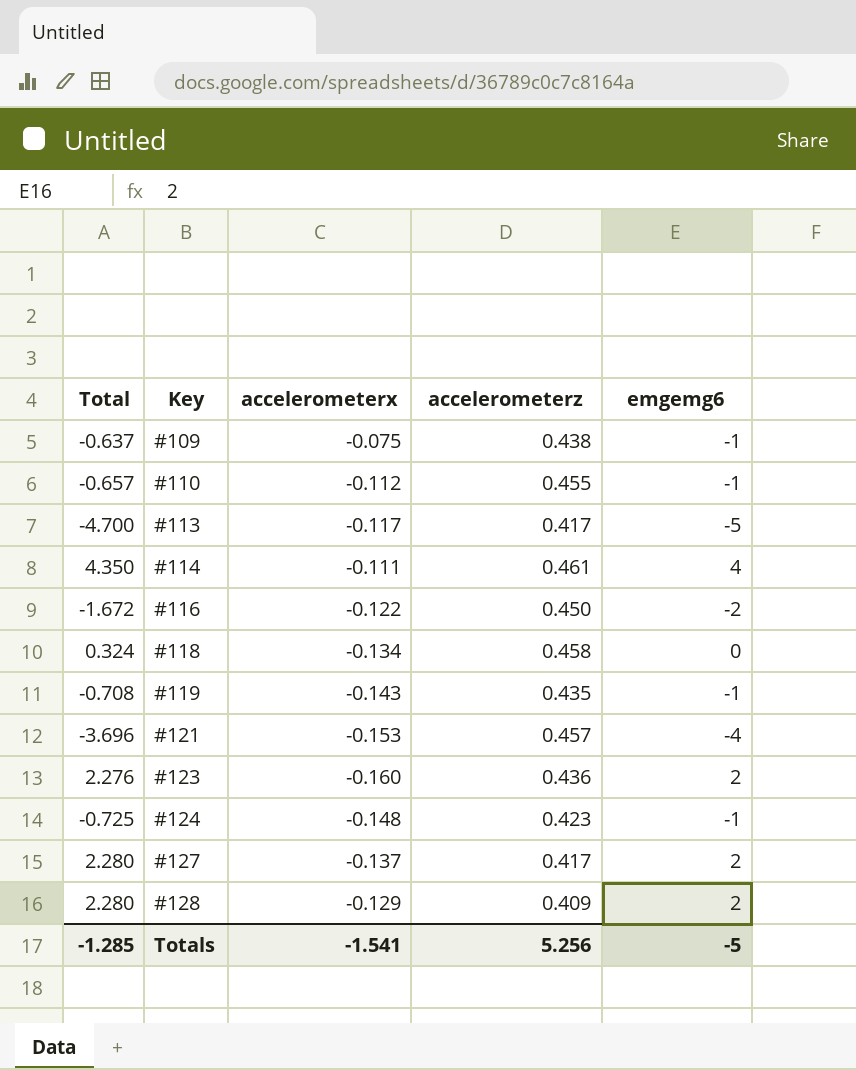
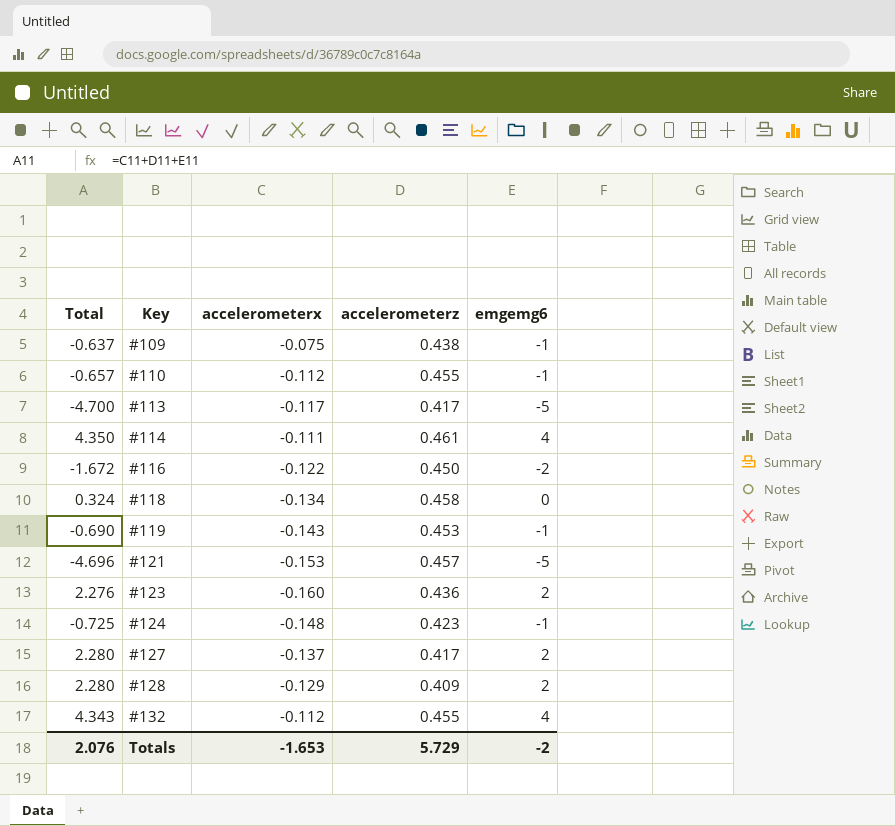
#119 | Total: -0.708 -> -0.690
#119 | accelerometerz: 0.435 -> 0.453
#121 | Total: -3.696 -> -4.696
#121 | emgemg6: -4 -> -5
row #132: none -> 4.343 | -0.112 | 0.455 | 4
Totals | Total: -1.285 -> 2.076
Totals | accelerometerx: -1.541 -> -1.653
Totals | accelerometerz: 5.256 -> 5.729
Totals | emgemg6: -5 -> -2

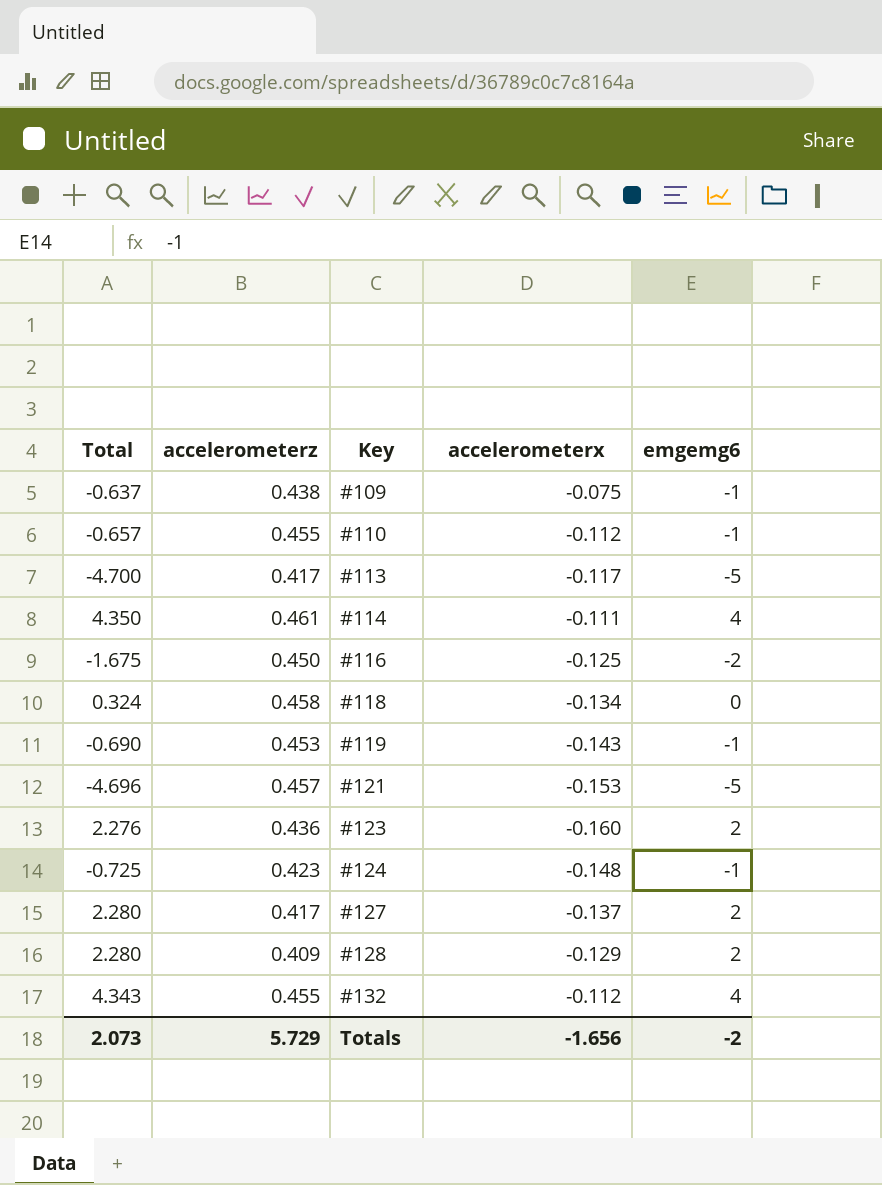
column accelerometerz | position: 4 -> 2
#116 | Total: -1.672 -> -1.675
#116 | accelerometerx: -0.122 -> -0.125
Totals | Total: 2.076 -> 2.073
Totals | accelerometerx: -1.653 -> -1.656

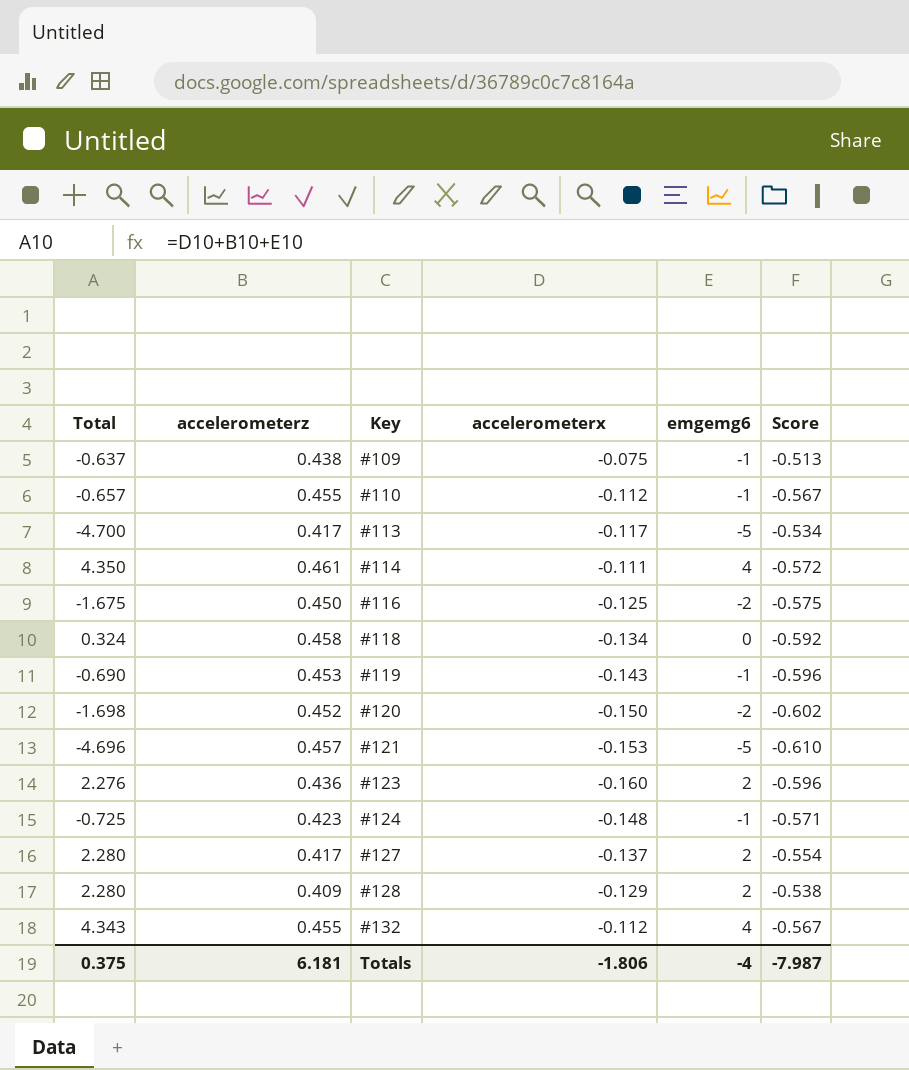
column Score | formula: none -> [accelerometerx] - [accelerometerz]
row #120: none -> -1.698 | 0.452 | -0.150 | -2 | -0.602
Totals | Total: 2.073 -> 0.375
Totals | accelerometerz: 5.729 -> 6.181
Totals | accelerometerx: -1.656 -> -1.806
Totals | emgemg6: -2 -> -4

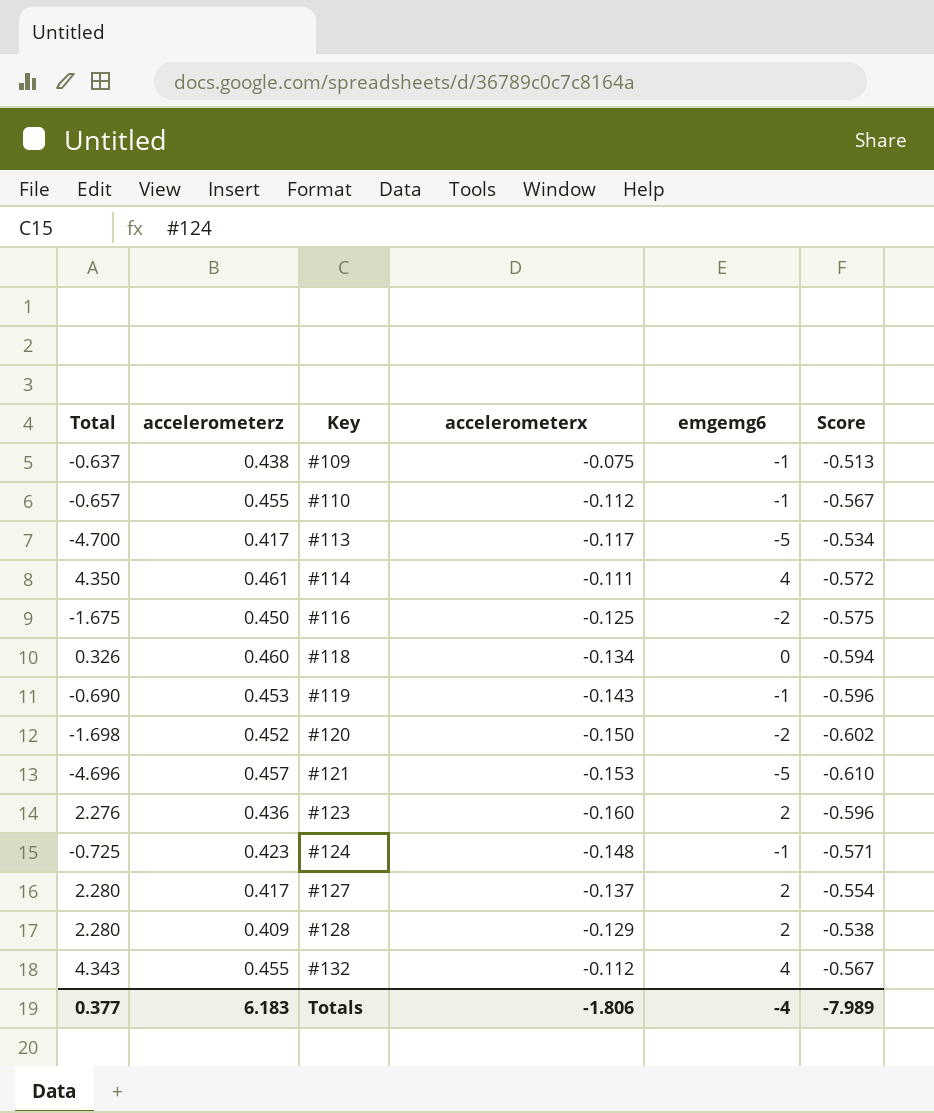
#118 | Total: 0.324 -> 0.326
#118 | accelerometerz: 0.458 -> 0.460
#118 | Score: -0.592 -> -0.594
Totals | Total: 0.375 -> 0.377
Totals | accelerometerz: 6.181 -> 6.183
Totals | Score: -7.987 -> -7.989

